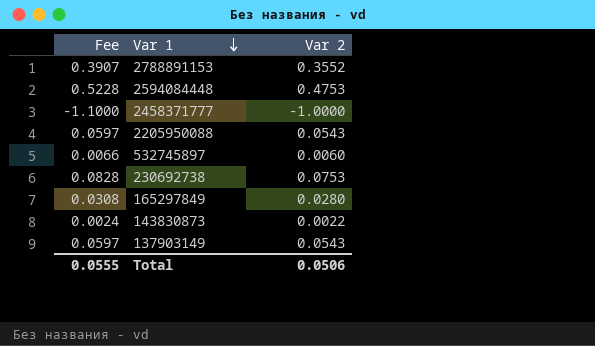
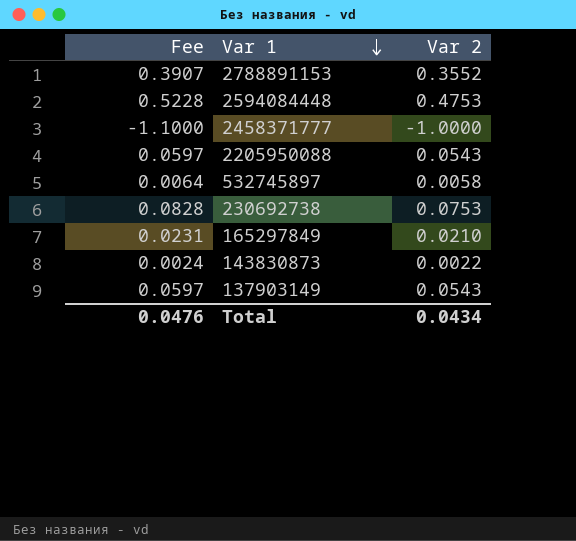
532745897 | Fee: 0.0066 -> 0.0064
532745897 | Var 2: 0.0060 -> 0.0058
165297849 | Fee: 0.0308 -> 0.0231
165297849 | Var 2: 0.0280 -> 0.0210
Total | Fee: 0.0555 -> 0.0476
Total | Var 2: 0.0506 -> 0.0434

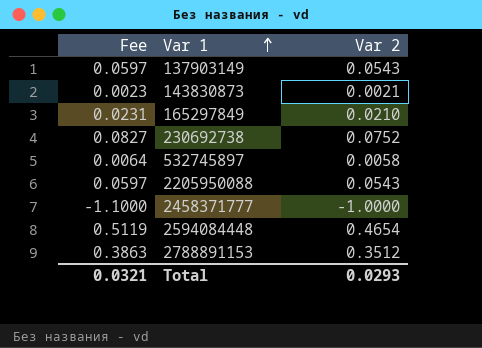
row order: Var 1 descending -> Var 1 ascending
143830873 | Fee: 0.0024 -> 0.0023
143830873 | Var 2: 0.0022 -> 0.0021
230692738 | Fee: 0.0828 -> 0.0827
230692738 | Var 2: 0.0753 -> 0.0752
2594084448 | Fee: 0.5228 -> 0.5119
2594084448 | Var 2: 0.4753 -> 0.4654
2788891153 | Fee: 0.3907 -> 0.3863
2788891153 | Var 2: 0.3552 -> 0.3512
Total | Fee: 0.0476 -> 0.0321
Total | Var 2: 0.0434 -> 0.0293

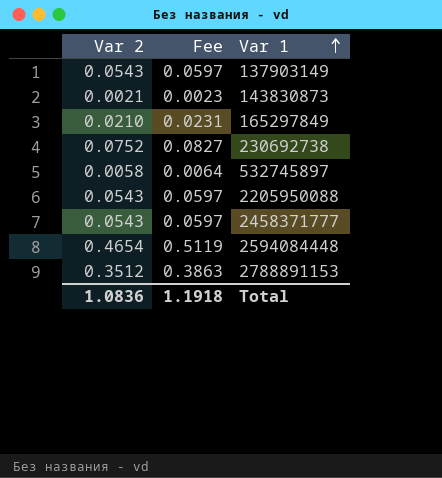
column Var 2 | position: 3 -> 1
2458371777 | Var 2: -1.0000 -> 0.0543
2458371777 | Fee: -1.1000 -> 0.0597
Total | Var 2: 0.0293 -> 1.0836
Total | Fee: 0.0321 -> 1.1918

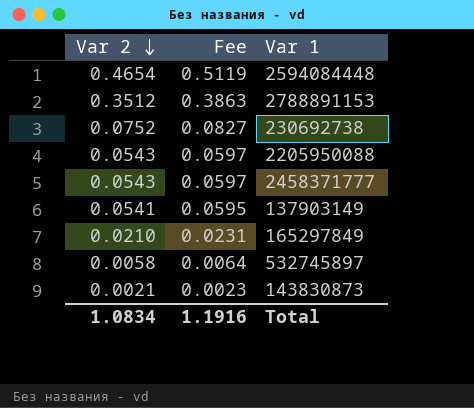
row order: Var 1 ascending -> Var 2 descending
137903149 | Var 2: 0.0543 -> 0.0541
137903149 | Fee: 0.0597 -> 0.0595
Total | Var 2: 1.0836 -> 1.0834
Total | Fee: 1.1918 -> 1.1916

